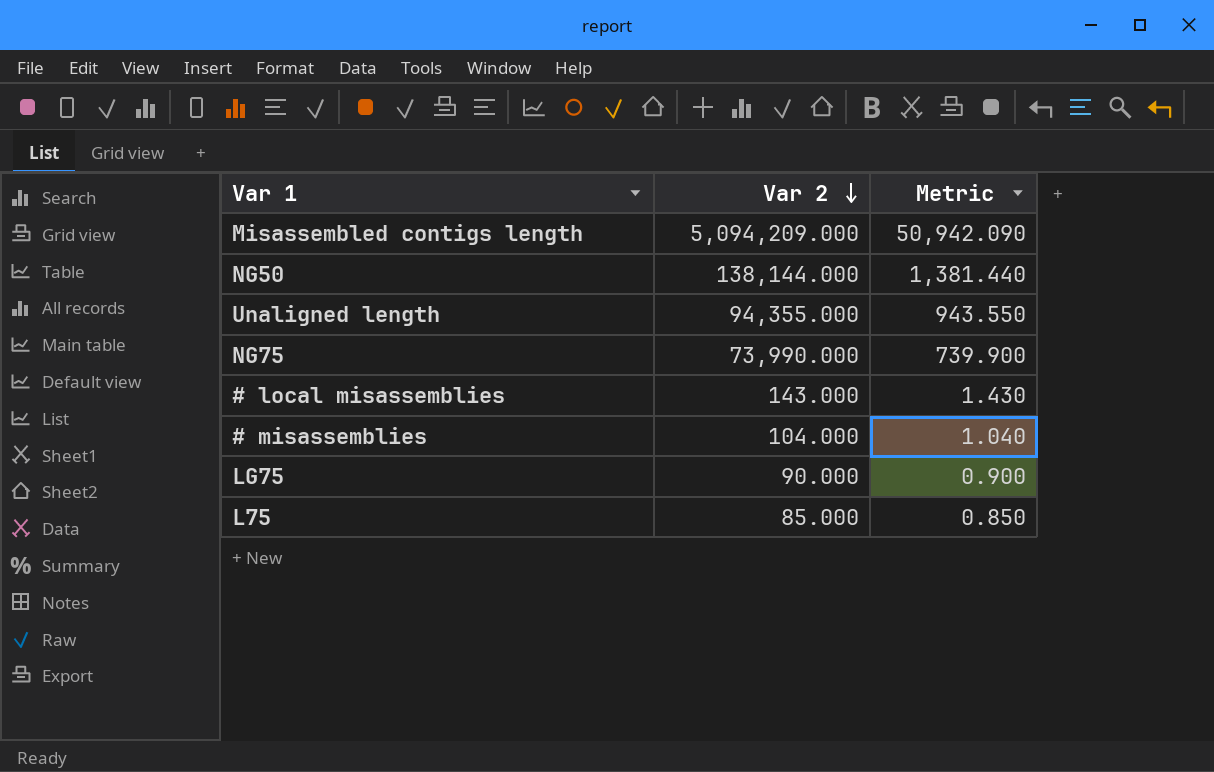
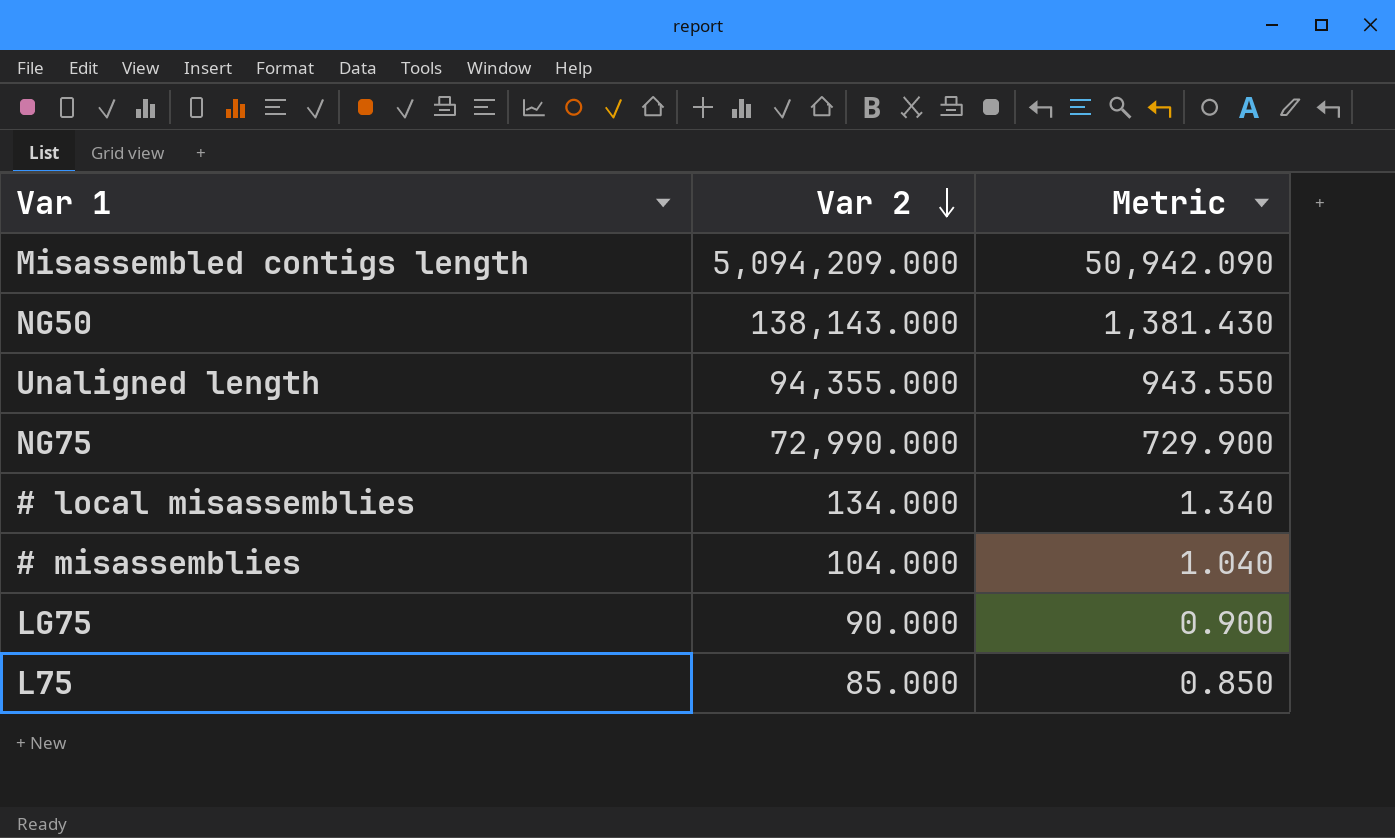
NG50 | Var 2: 138,144.000 -> 138,143.000
NG50 | Metric: 1,381.440 -> 1,381.430
NG75 | Var 2: 73,990.000 -> 72,990.000
NG75 | Metric: 739.900 -> 729.900
# local misassemblies | Var 2: 143.000 -> 134.000
# local misassemblies | Metric: 1.430 -> 1.340

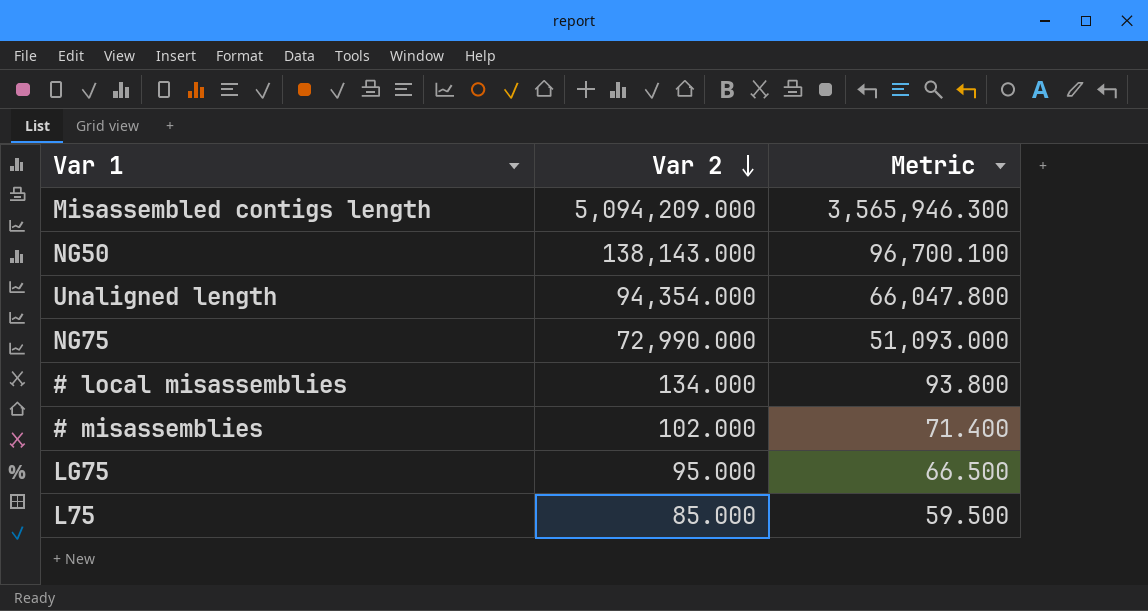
column Metric | formula: [Var 2] * 0.01 -> [Var 2] * 0.7
Unaligned length | Var 2: 94,355.000 -> 94,354.000
# misassemblies | Var 2: 104.000 -> 102.000
LG75 | Var 2: 90.000 -> 95.000

